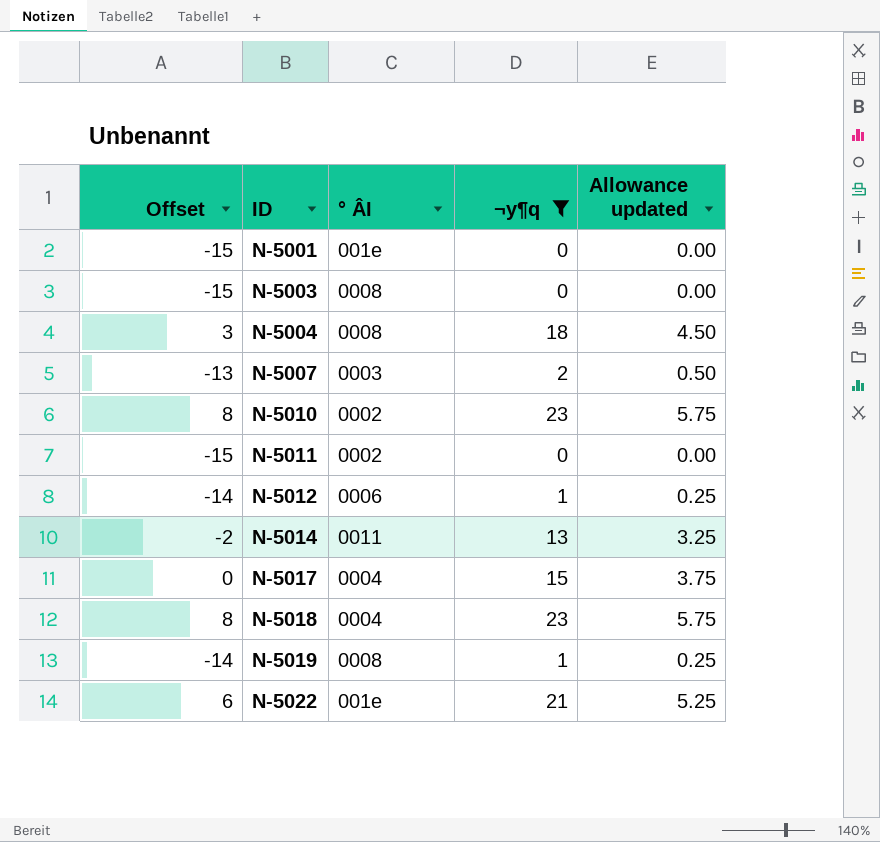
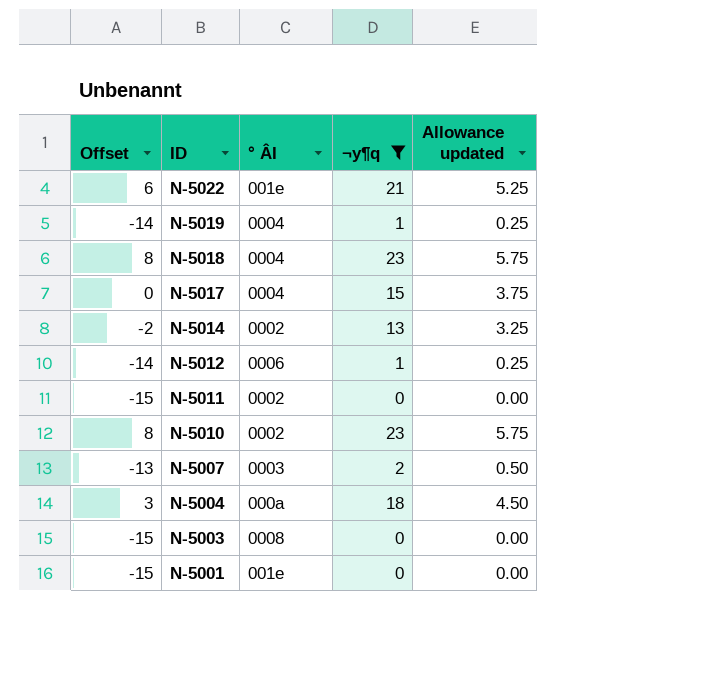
row order: ID ascending -> ID descending
N-5019 | ° ÂI: 0008 -> 0004
N-5014 | ° ÂI: 0011 -> 0002
N-5004 | ° ÂI: 0008 -> 000a

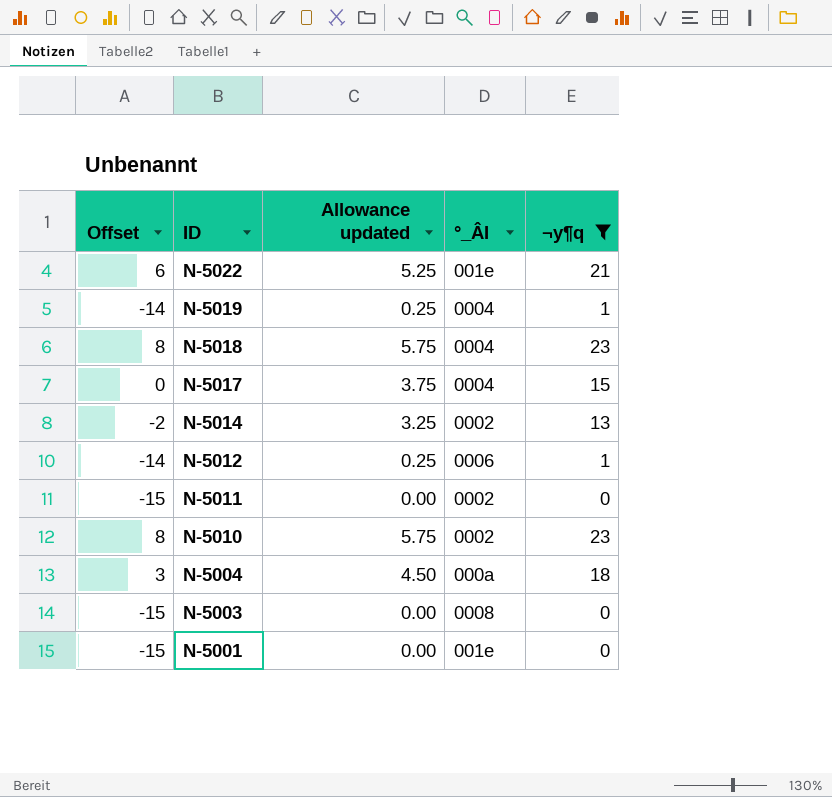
column Allowance updated | position: 5 -> 3
column name: ° ÂI -> °_ÂI
row N-5007: -13 | 0003 | 2 | 0.50 -> none

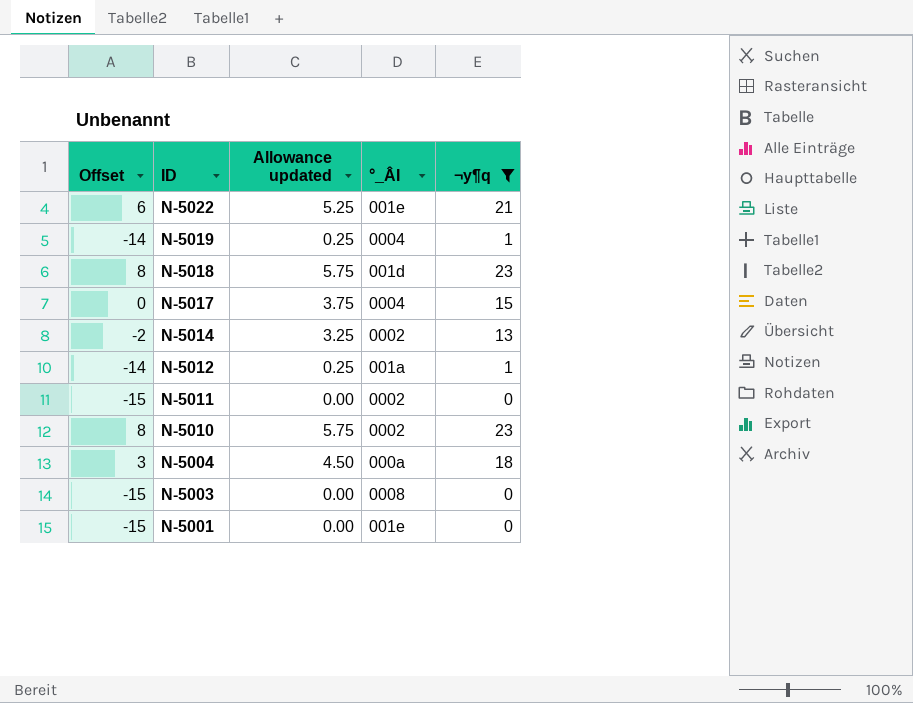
N-5018 | °_ÂI: 0004 -> 001d
N-5012 | °_ÂI: 0006 -> 001a

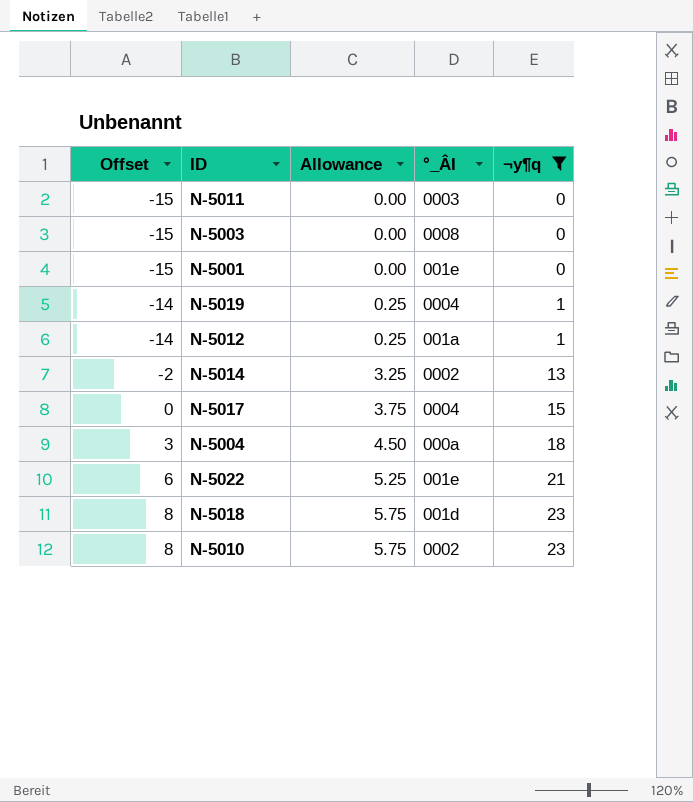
row order: ID descending -> Offset ascending
column name: Allowance updated -> Allowance
N-5011 | °_ÂI: 0002 -> 0003

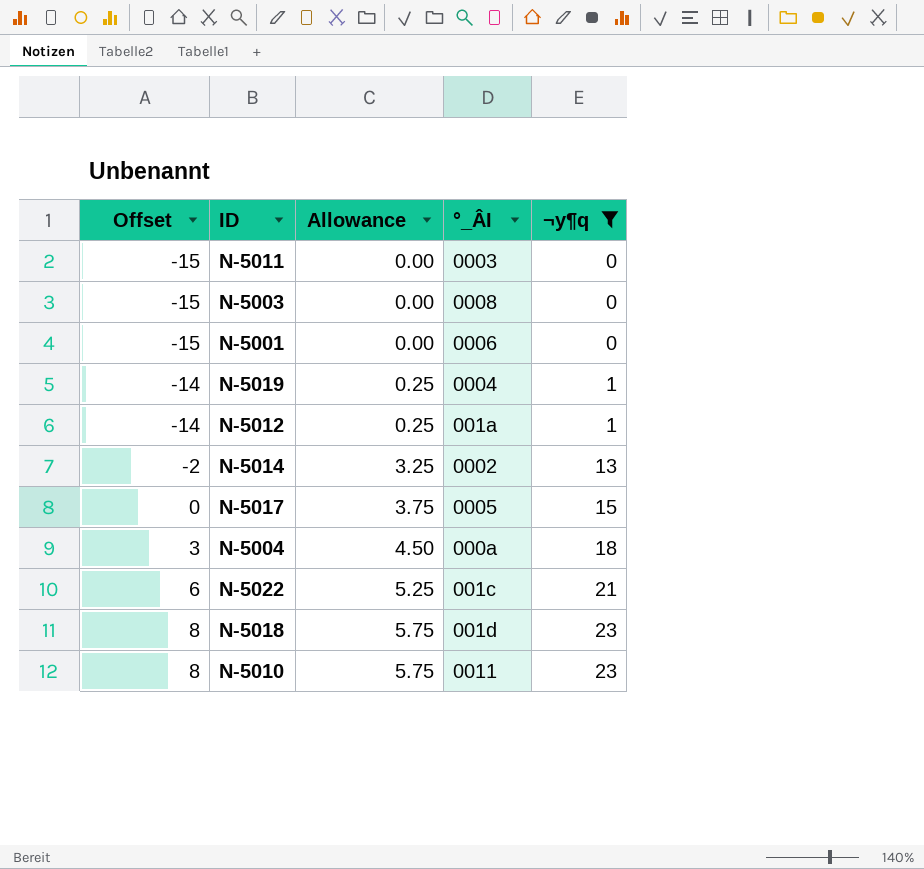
N-5001 | °_ÂI: 001e -> 0006
N-5017 | °_ÂI: 0004 -> 0005
N-5022 | °_ÂI: 001e -> 001c
N-5010 | °_ÂI: 0002 -> 0011

